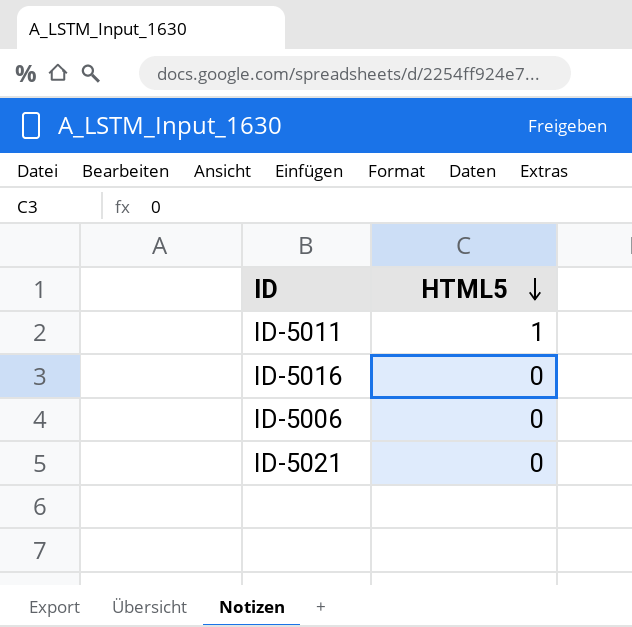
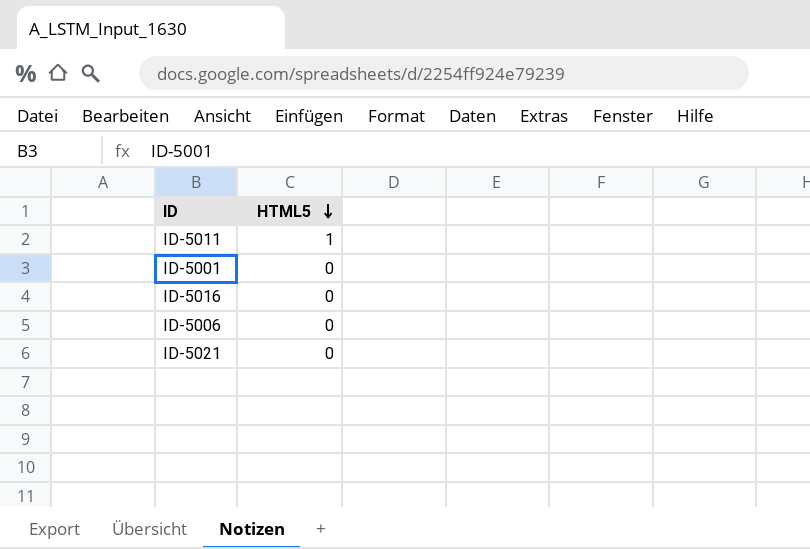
row ID-5001: none -> 0

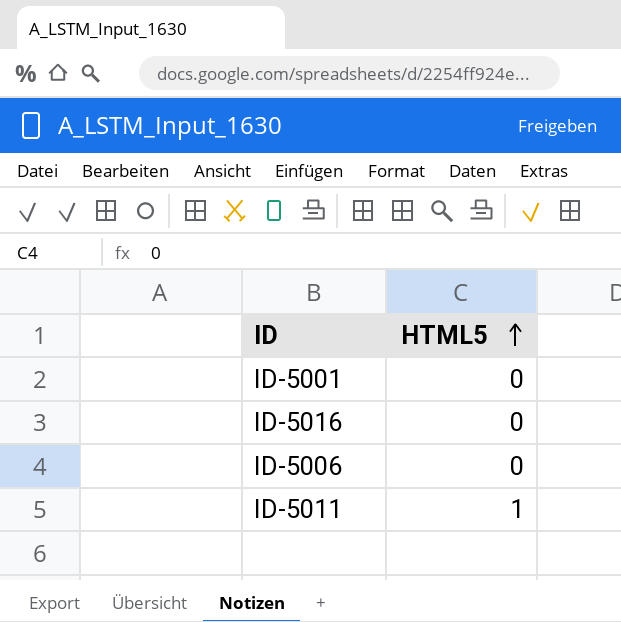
row order: HTML5 descending -> HTML5 ascending
row ID-5021: 0 -> none

